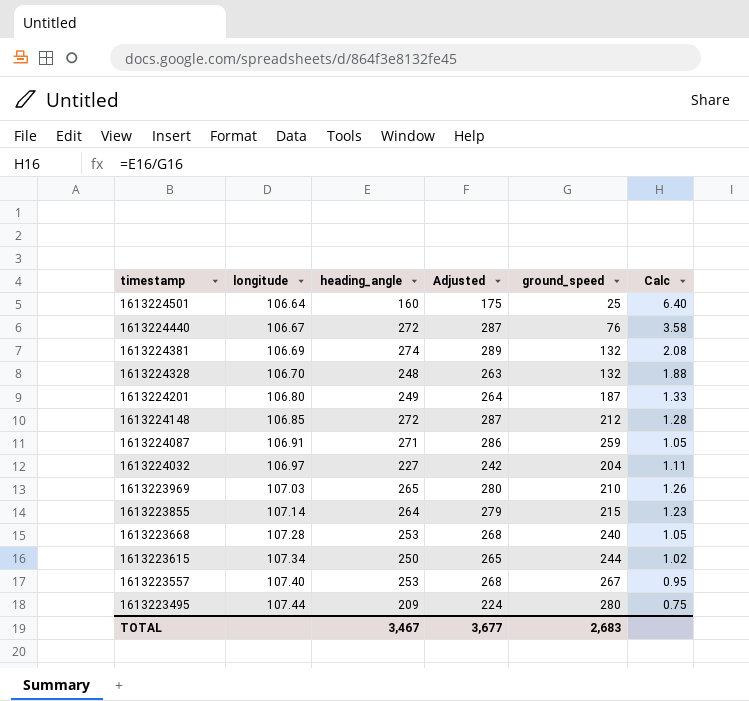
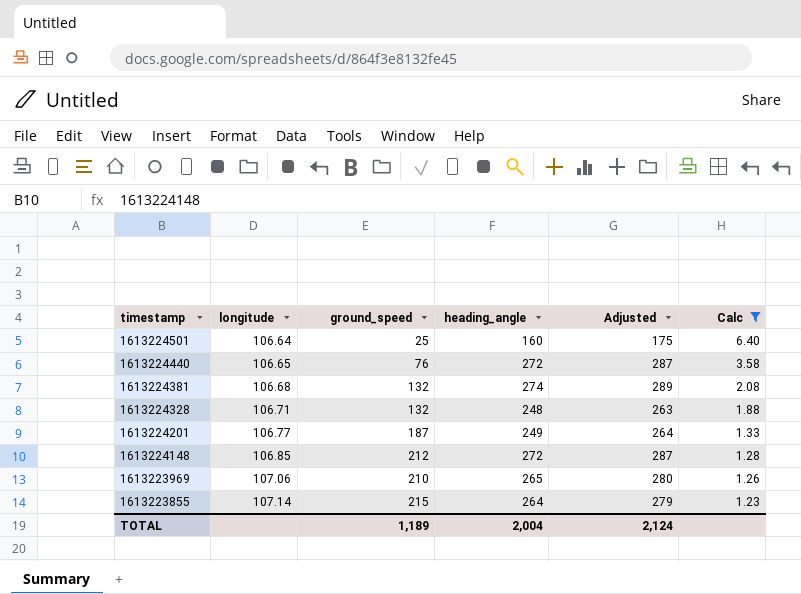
filter: none -> Calc >= 1.23
column ground_speed | position: 5 -> 3
1613224440 | longitude: 106.67 -> 106.65
1613224381 | longitude: 106.69 -> 106.68
1613224328 | longitude: 106.70 -> 106.71
1613224201 | longitude: 106.80 -> 106.77
1613223969 | longitude: 107.03 -> 107.06
TOTAL | ground_speed: 2,683 -> 1,189
TOTAL | heading_angle: 3,467 -> 2,004
TOTAL | Adjusted: 3,677 -> 2,124

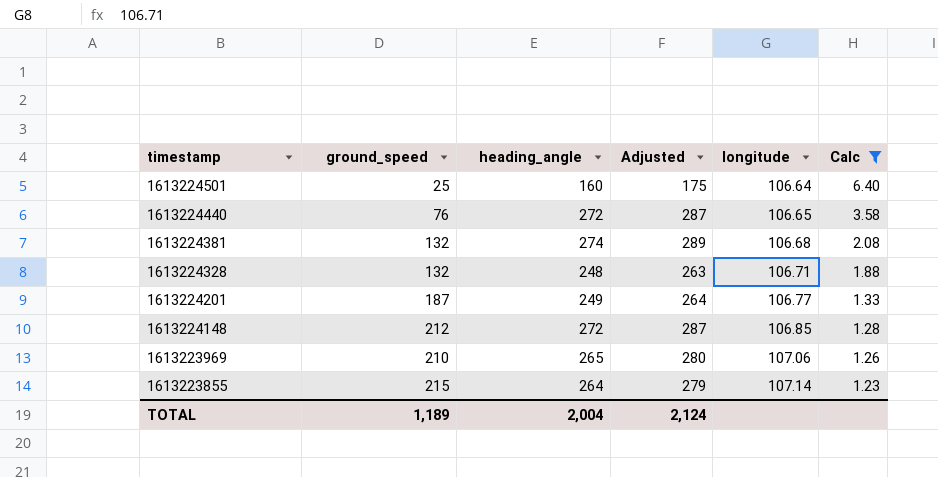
column longitude | position: 2 -> 5

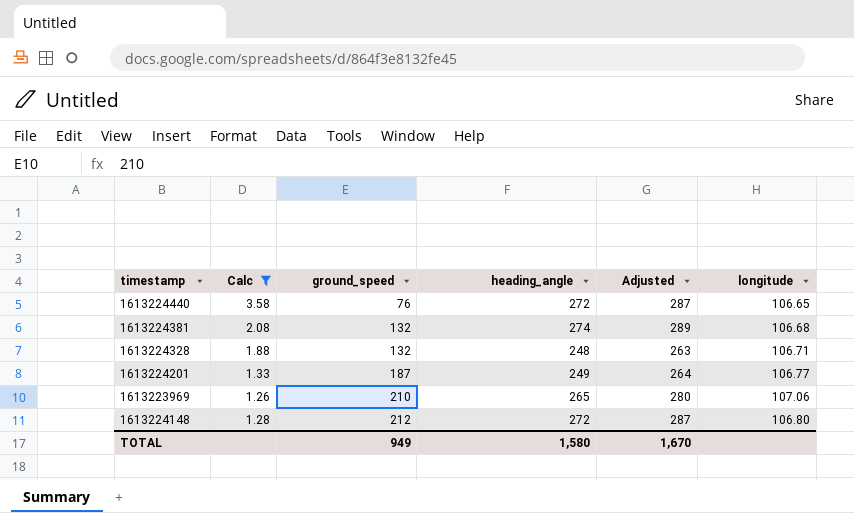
row order: timestamp descending -> ground_speed ascending
column Calc | position: 6 -> 2
row 1613224501: 25 | 160 | 175 | 106.64 | 6.40 -> none
row 1613223855: 215 | 264 | 279 | 107.14 | 1.23 -> none
1613224148 | longitude: 106.85 -> 106.80
TOTAL | ground_speed: 1,189 -> 949
TOTAL | heading_angle: 2,004 -> 1,580
TOTAL | Adjusted: 2,124 -> 1,670

